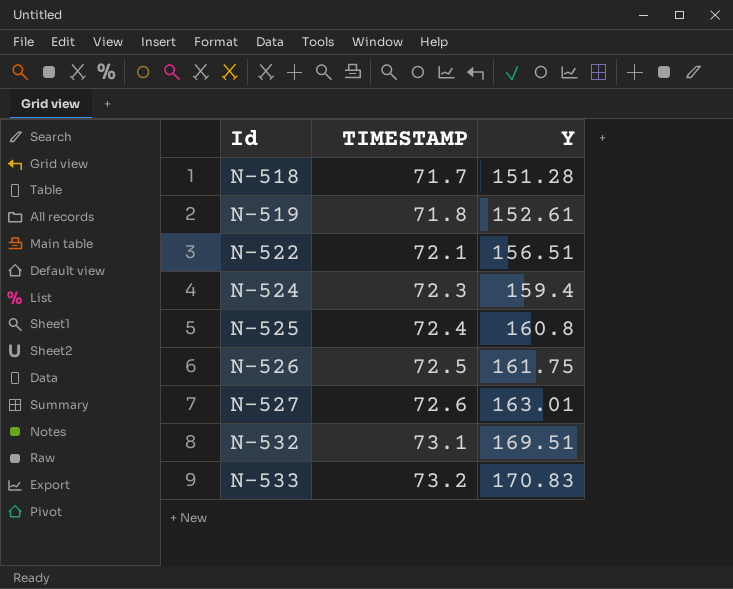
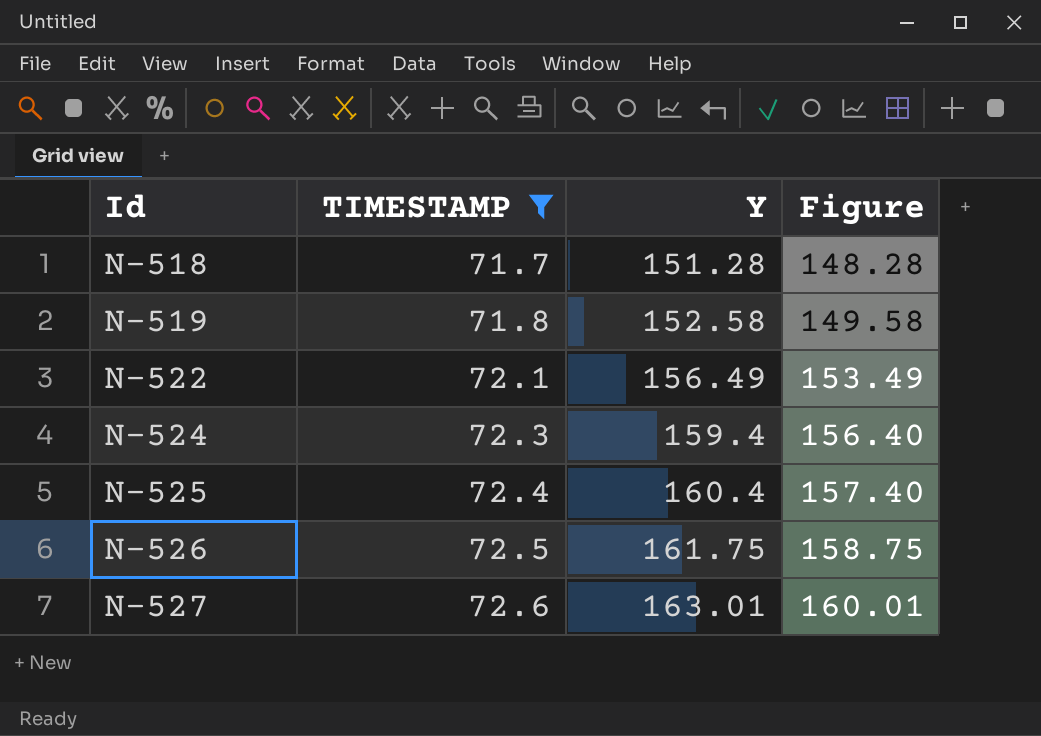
filter: none -> TIMESTAMP <= 72.6
column Figure | formula: none -> [Y] - 3
N-519 | Y: 152.61 -> 152.58
N-522 | Y: 156.51 -> 156.49
N-525 | Y: 160.8 -> 160.4

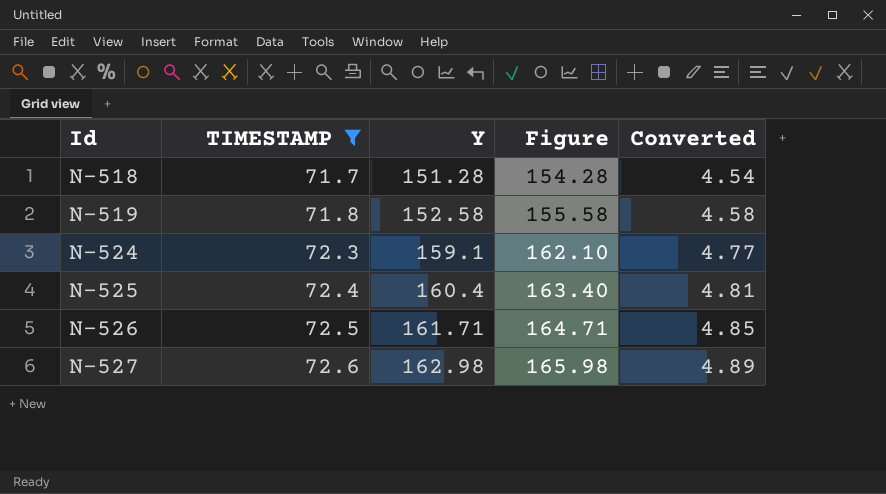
column Figure | formula: [Y] - 3 -> [Y] + 3
column Converted | formula: none -> [Y] * 0.03
row N-522: 72.1 | 156.49 | 153.49 -> none
N-524 | Y: 159.4 -> 159.1
N-526 | Y: 161.75 -> 161.71
N-527 | Y: 163.01 -> 162.98

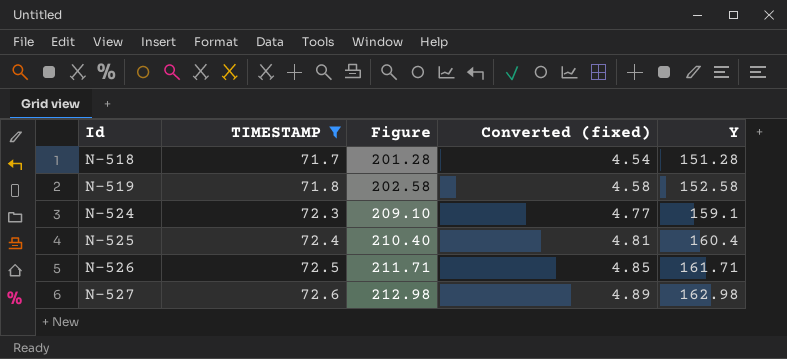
column Figure | formula: [Y] + 3 -> [Y] + 50
column name: Converted -> Converted (fixed)
column Y | position: 3 -> 5

